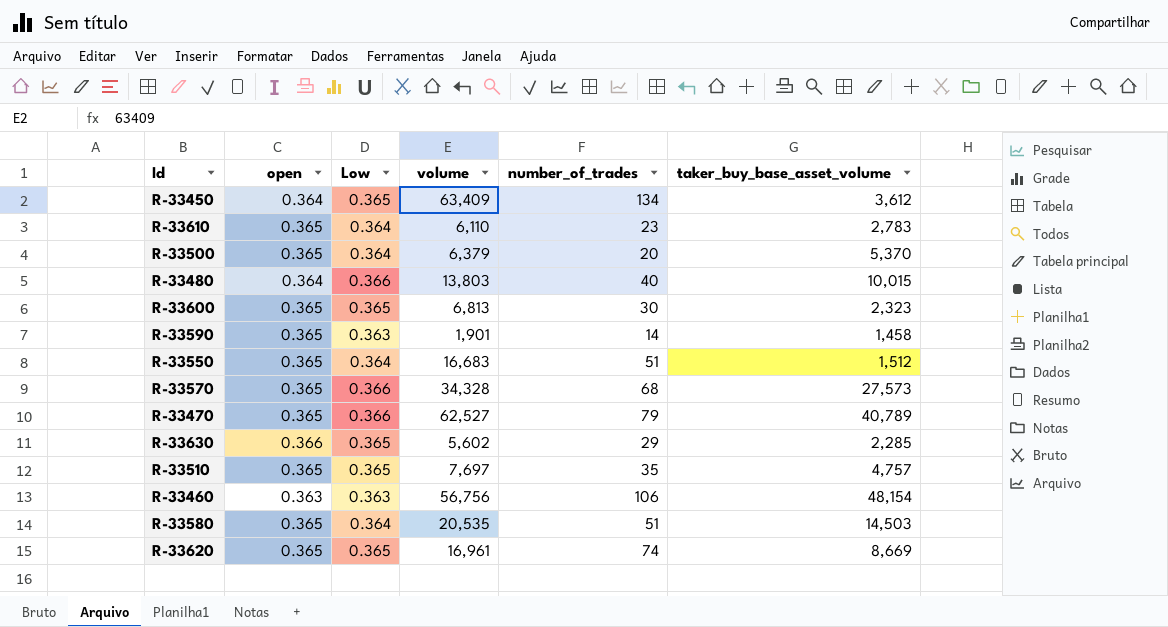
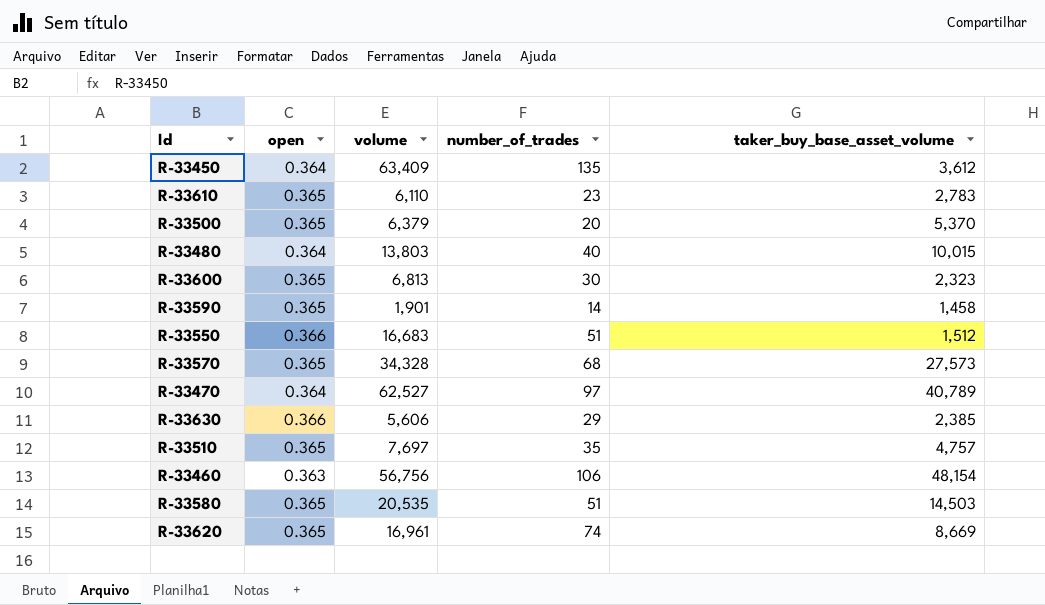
column Low | position: 3 -> none
R-33450 | number_of_trades: 134 -> 135
R-33550 | open: 0.365 -> 0.366
R-33470 | open: 0.365 -> 0.364
R-33470 | number_of_trades: 79 -> 97
R-33630 | volume: 5,602 -> 5,606
R-33630 | taker_buy_base_asset_volume: 2,285 -> 2,385

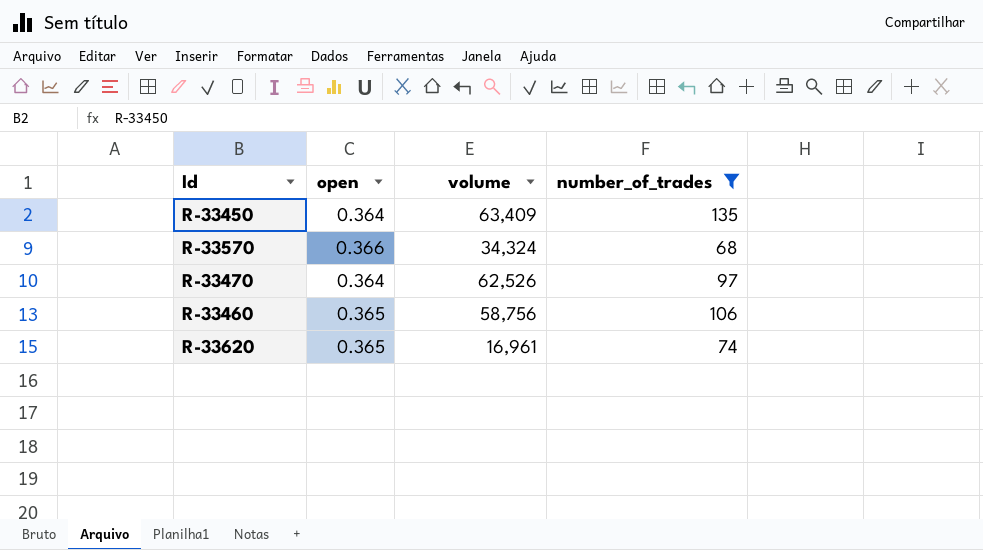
filter: none -> number_of_trades >= 68
column taker_buy_base_asset_volume | position: 5 -> none
R-33570 | open: 0.365 -> 0.366
R-33570 | volume: 34,328 -> 34,324
R-33470 | volume: 62,527 -> 62,526
R-33460 | open: 0.363 -> 0.365
R-33460 | volume: 56,756 -> 58,756

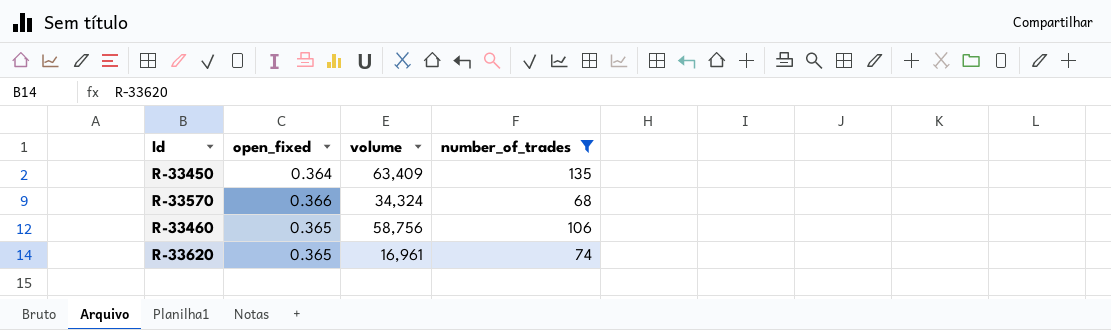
column name: open -> open_fixed
row R-33470: 0.364 | 62,526 | 97 -> none

